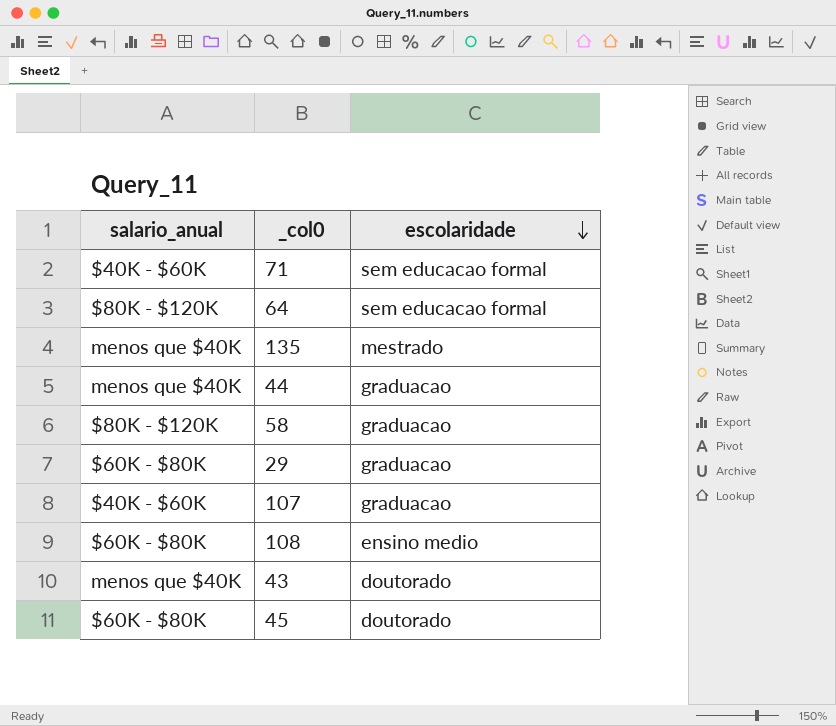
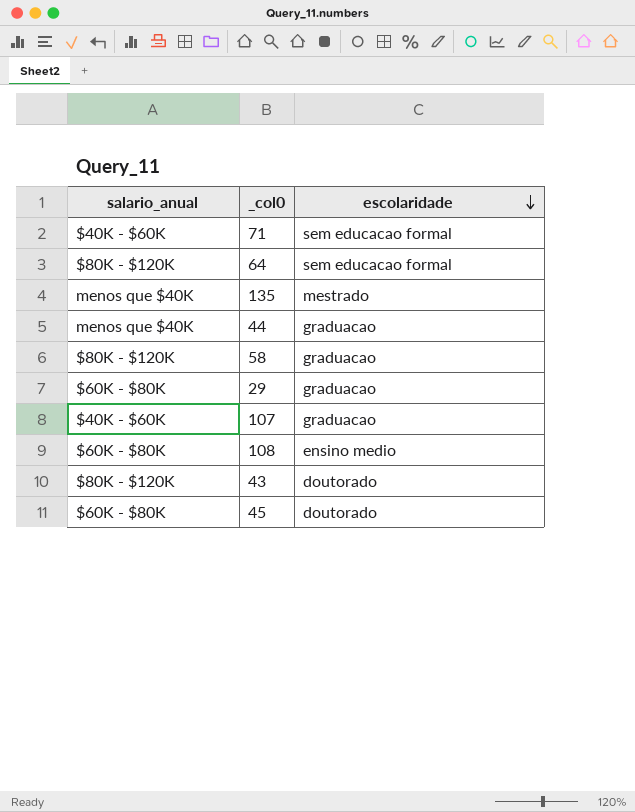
43 | salario_anual: menos que $40K -> $80K - $120K

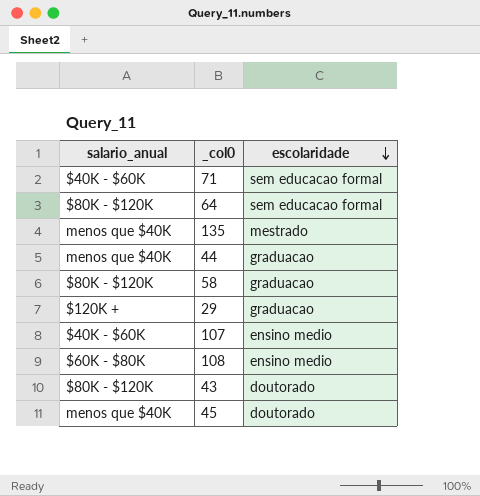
29 | salario_anual: $60K - $80K -> $120K +
107 | escolaridade: graduacao -> ensino medio
45 | salario_anual: $60K - $80K -> menos que $40K

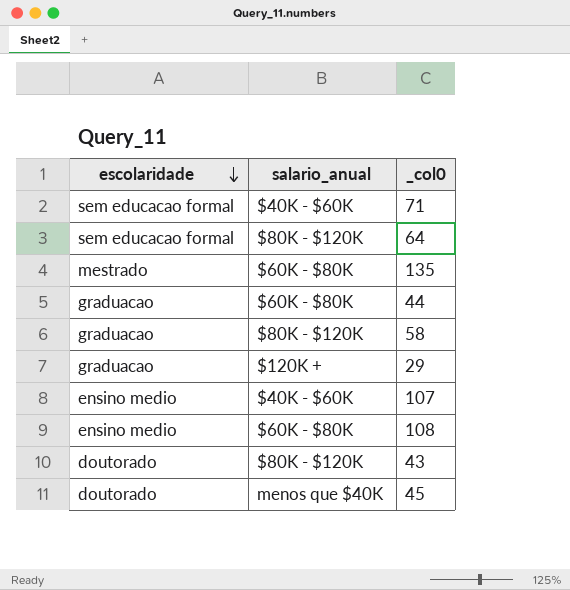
column escolaridade | position: 3 -> 1
135 | salario_anual: menos que $40K -> $60K - $80K
44 | salario_anual: menos que $40K -> $60K - $80K

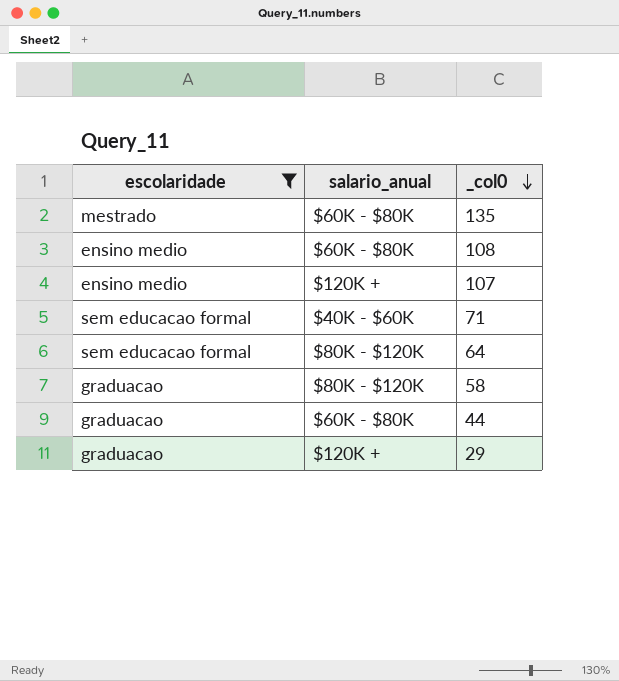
filter: none -> escolaridade != doutorado
row order: escolaridade descending -> _col0 descending
107 | salario_anual: $40K - $60K -> $120K +

